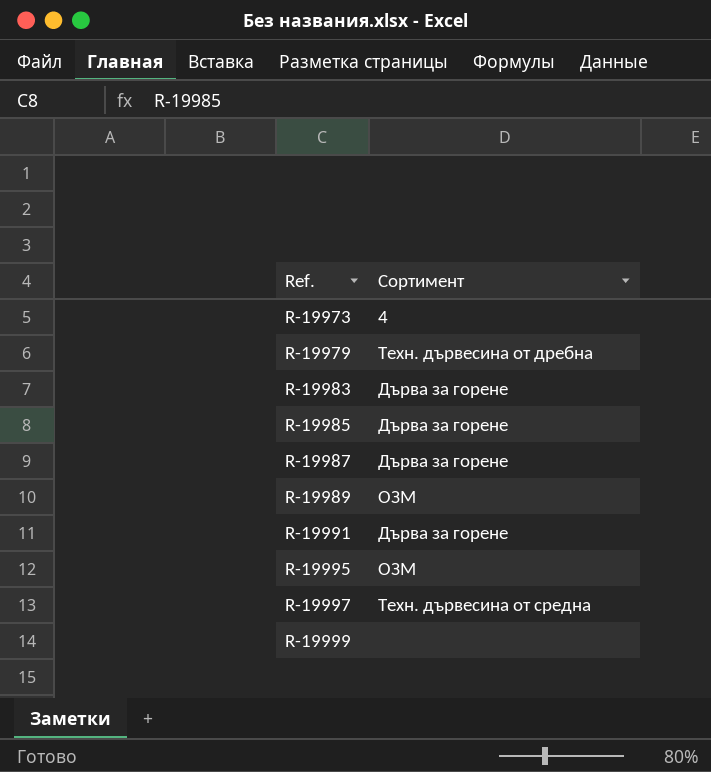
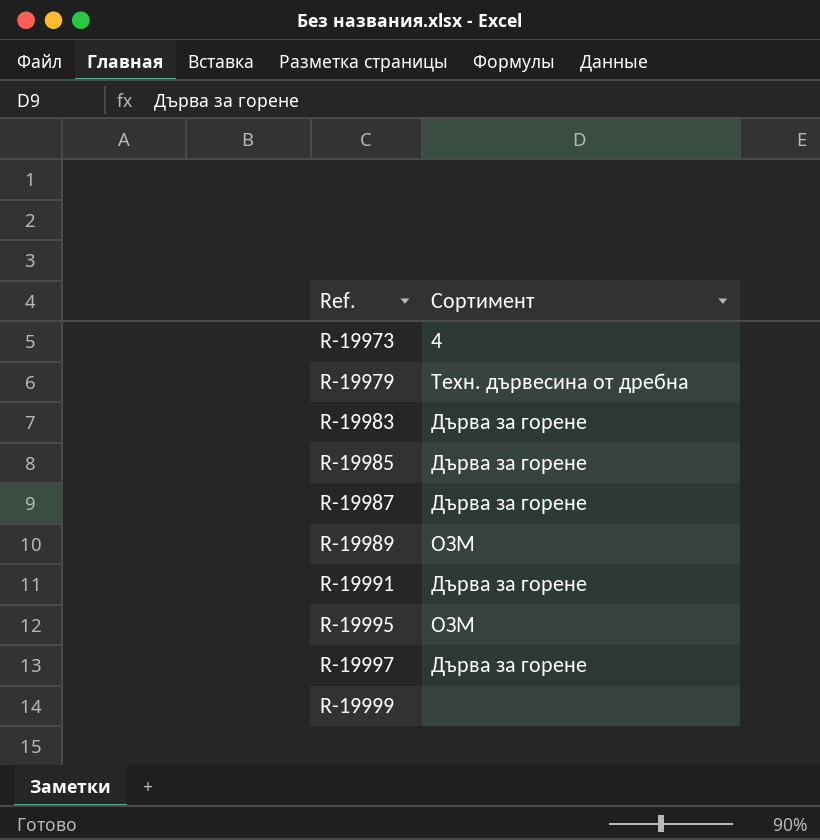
R-19997 | Сортимент: Техн. дървесина от средна -> Дърва за горене

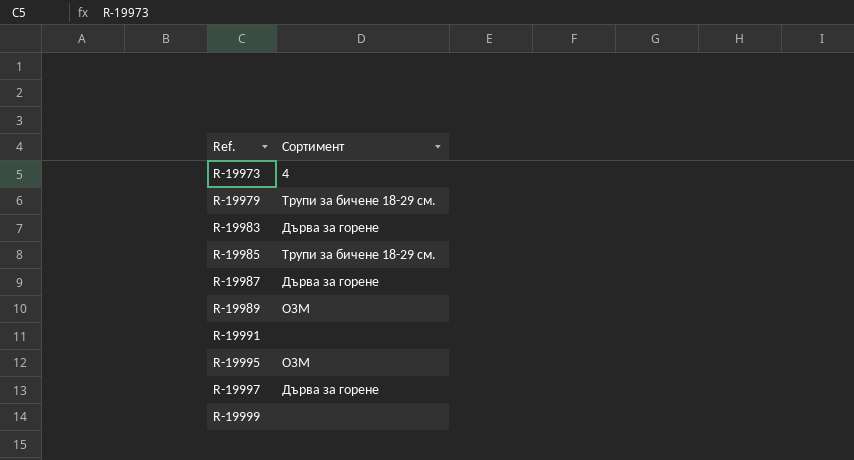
R-19979 | Сортимент: Техн. дървесина от дребна -> Трупи за бичене 18-29 см.
R-19985 | Сортимент: Дърва за горене -> Трупи за бичене 18-29 см.
R-19991 | Сортимент: Дърва за горене -> none

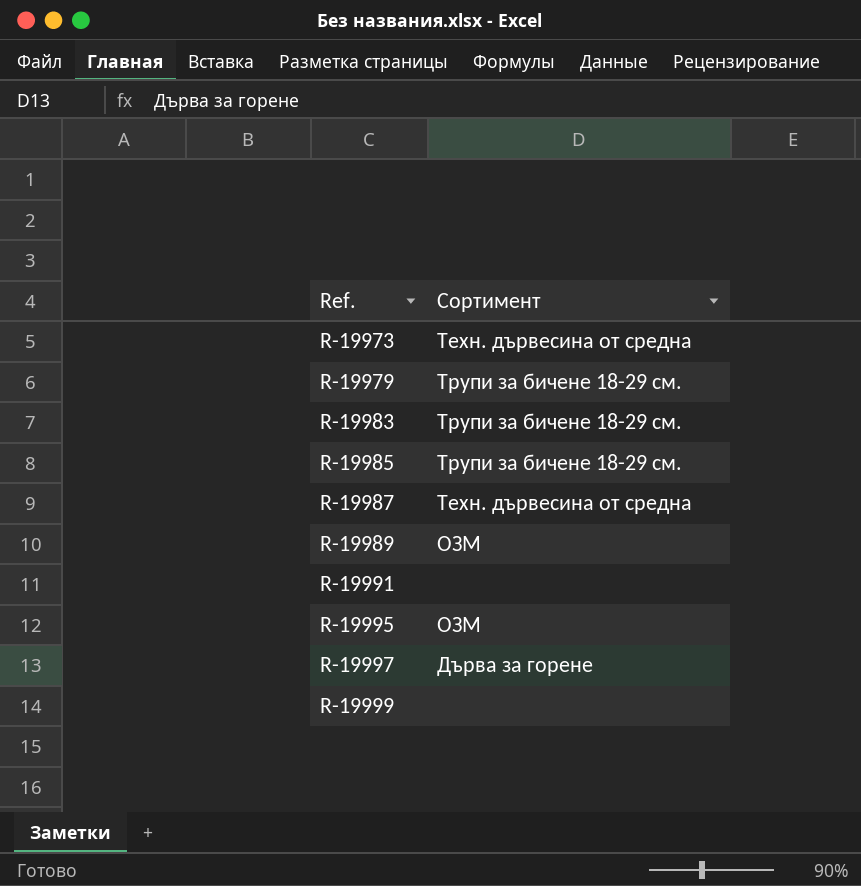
R-19973 | Сортимент: 4 -> Техн. дървесина от средна
R-19983 | Сортимент: Дърва за горене -> Трупи за бичене 18-29 см.
R-19987 | Сортимент: Дърва за горене -> Техн. дървесина от средна

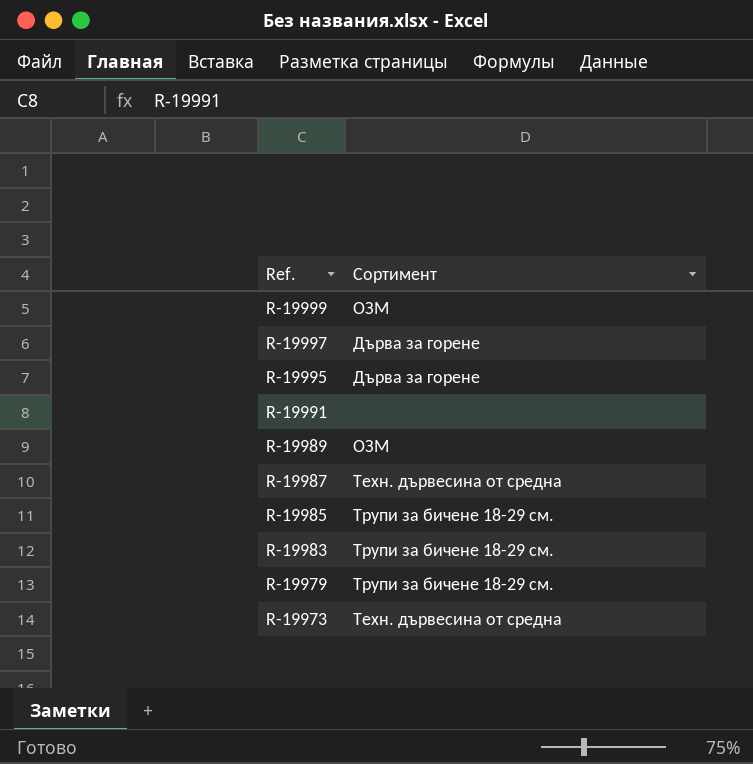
row order: Ref. ascending -> Ref. descending
R-19999 | Сортимент: none -> ОЗМ
R-19995 | Сортимент: ОЗМ -> Дърва за горене

